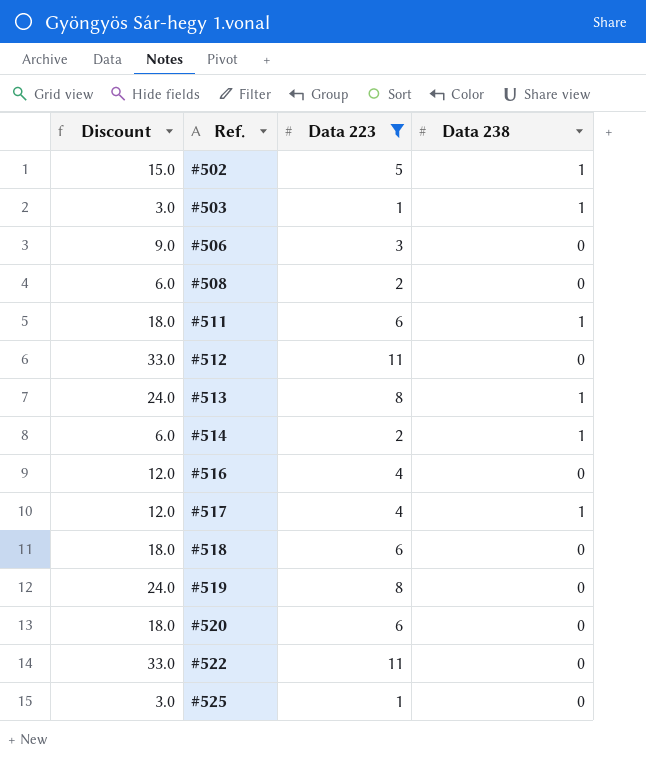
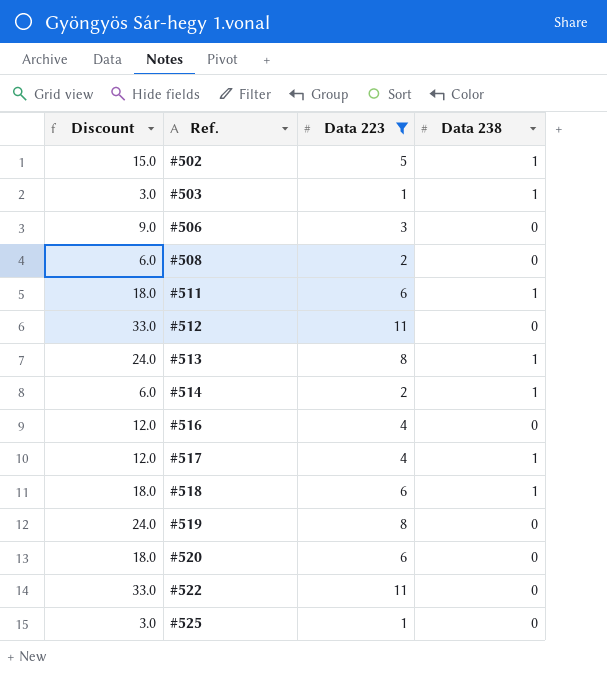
#518 | Data 238: 0 -> 1

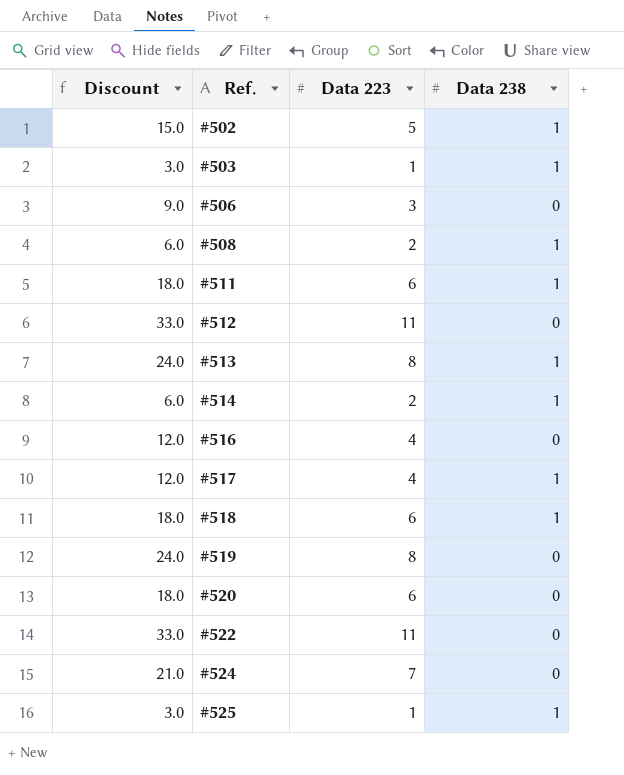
filter: Data 223 != 7 -> none
#508 | Data 238: 0 -> 1
#525 | Data 238: 0 -> 1

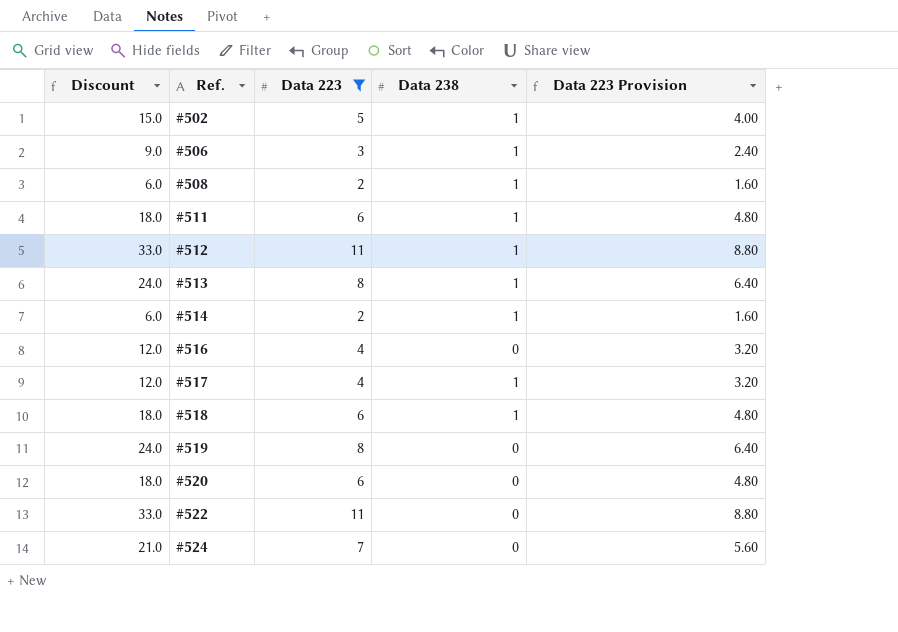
filter: none -> Data 223 != 1
column Data 223 Provision | formula: none -> [Data 223] * 0.8
#506 | Data 238: 0 -> 1
#512 | Data 238: 0 -> 1

